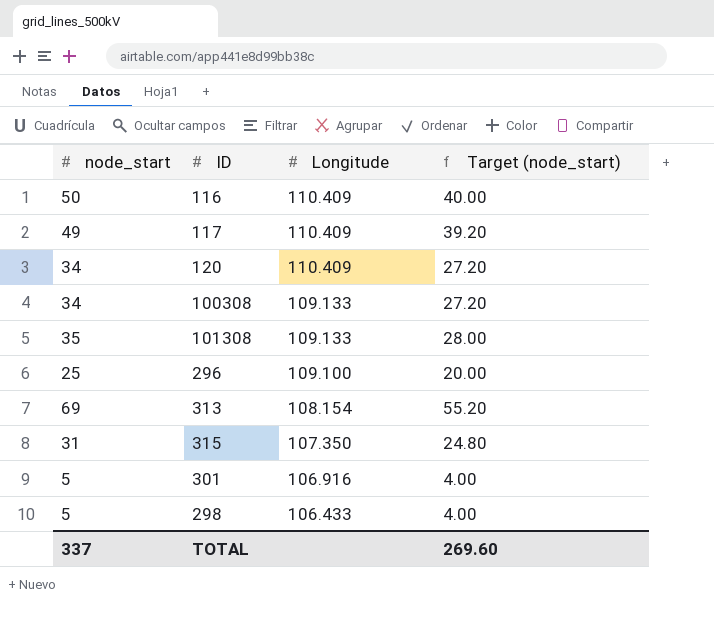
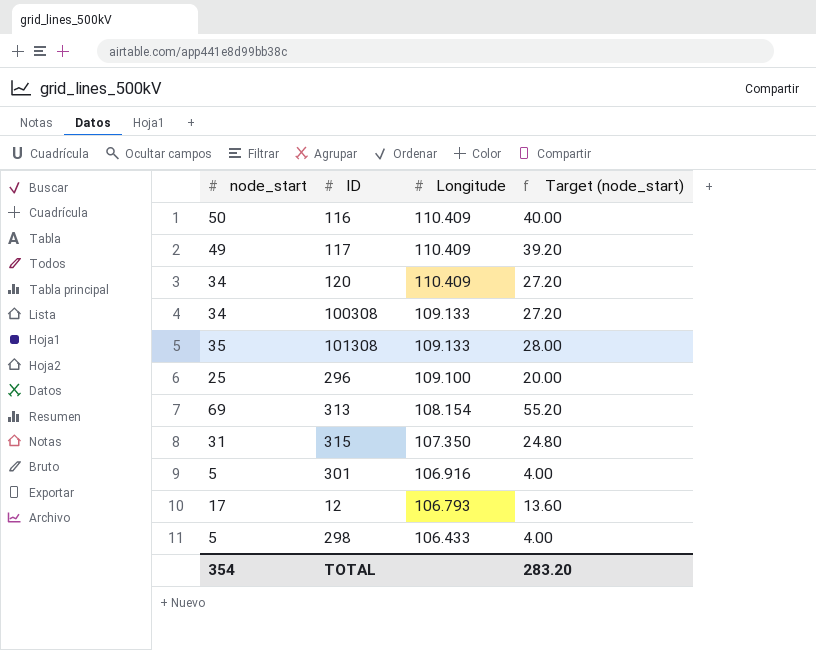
row 12: none -> 17 | 106.793 | 13.60
TOTAL | node_start: 337 -> 354
TOTAL | Target (node_start): 269.60 -> 283.20

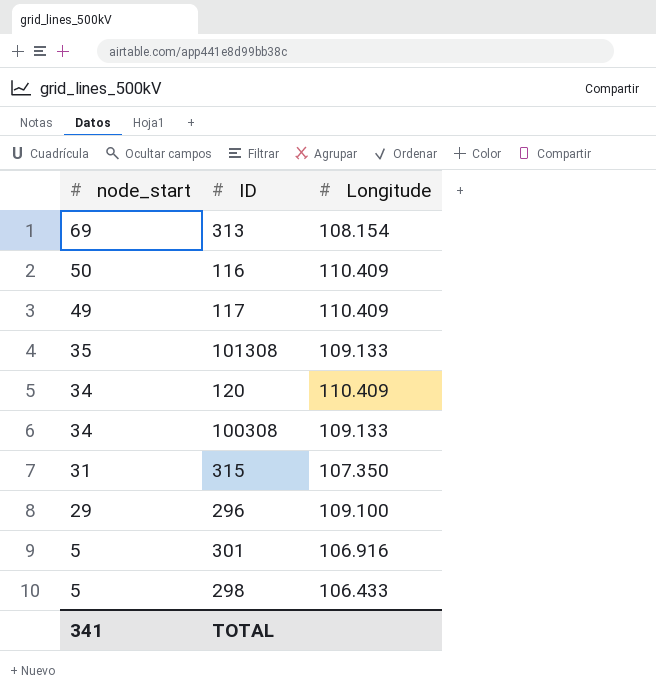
row order: Longitude descending -> node_start descending
column Target (node_start) | formula: [node_start] * 0.8 -> none
row 12: 17 | 106.793 | 13.60 -> none
296 | node_start: 25 -> 29
TOTAL | node_start: 354 -> 341

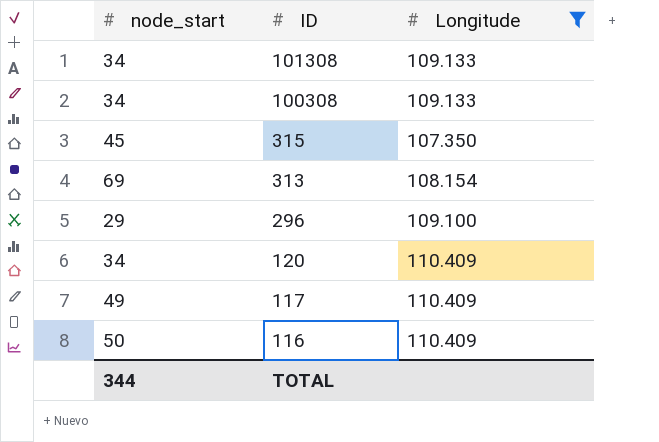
filter: none -> Longitude >= 107.350
row order: node_start descending -> ID descending
101308 | node_start: 35 -> 34
315 | node_start: 31 -> 45
TOTAL | node_start: 341 -> 344

